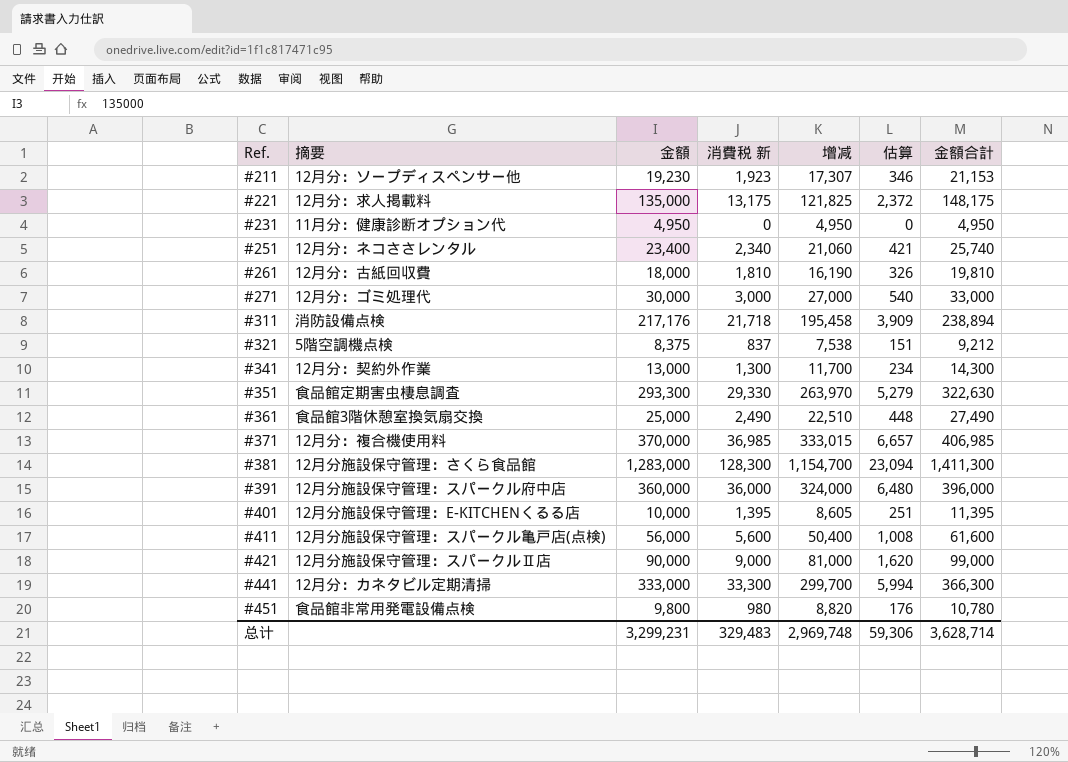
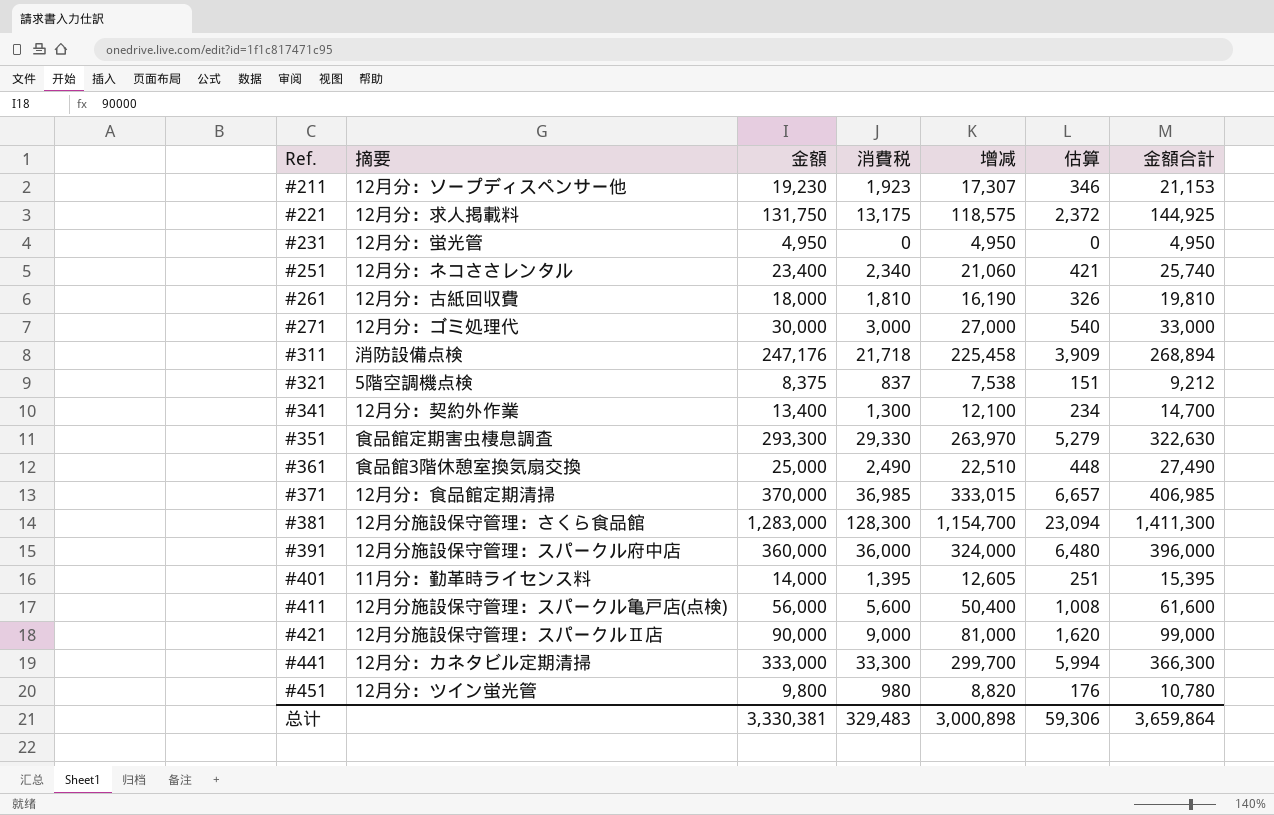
column name: 消費税 新 -> 消費税
#221 | 金額: 135,000 -> 131,750
#221 | 增减: 121,825 -> 118,575
#221 | 金額合計: 148,175 -> 144,925
#231 | 摘要: 11月分：健康診断オプション代 -> 12月分：蛍光管
#311 | 金額: 217,176 -> 247,176
#311 | 增减: 195,458 -> 225,458
#311 | 金額合計: 238,894 -> 268,894
#341 | 金額: 13,000 -> 13,400
#341 | 增减: 11,700 -> 12,100
#341 | 金額合計: 14,300 -> 14,700
#371 | 摘要: 12月分：複合機使用料 -> 12月分：食品館定期清掃
#401 | 摘要: 12月分施設保守管理：E-KITCHENくるる店 -> 11月分：勤革時ライセンス料
#401 | 金額: 10,000 -> 14,000
#401 | 增减: 8,605 -> 12,605
#401 | 金額合計: 11,395 -> 15,395
#451 | 摘要: 食品館非常用発電設備点検 -> 12月分：ツイン蛍光管
总计 | 金額: 3,299,231 -> 3,330,381
总计 | 增减: 2,969,748 -> 3,000,898
总计 | 金額合計: 3,628,714 -> 3,659,864

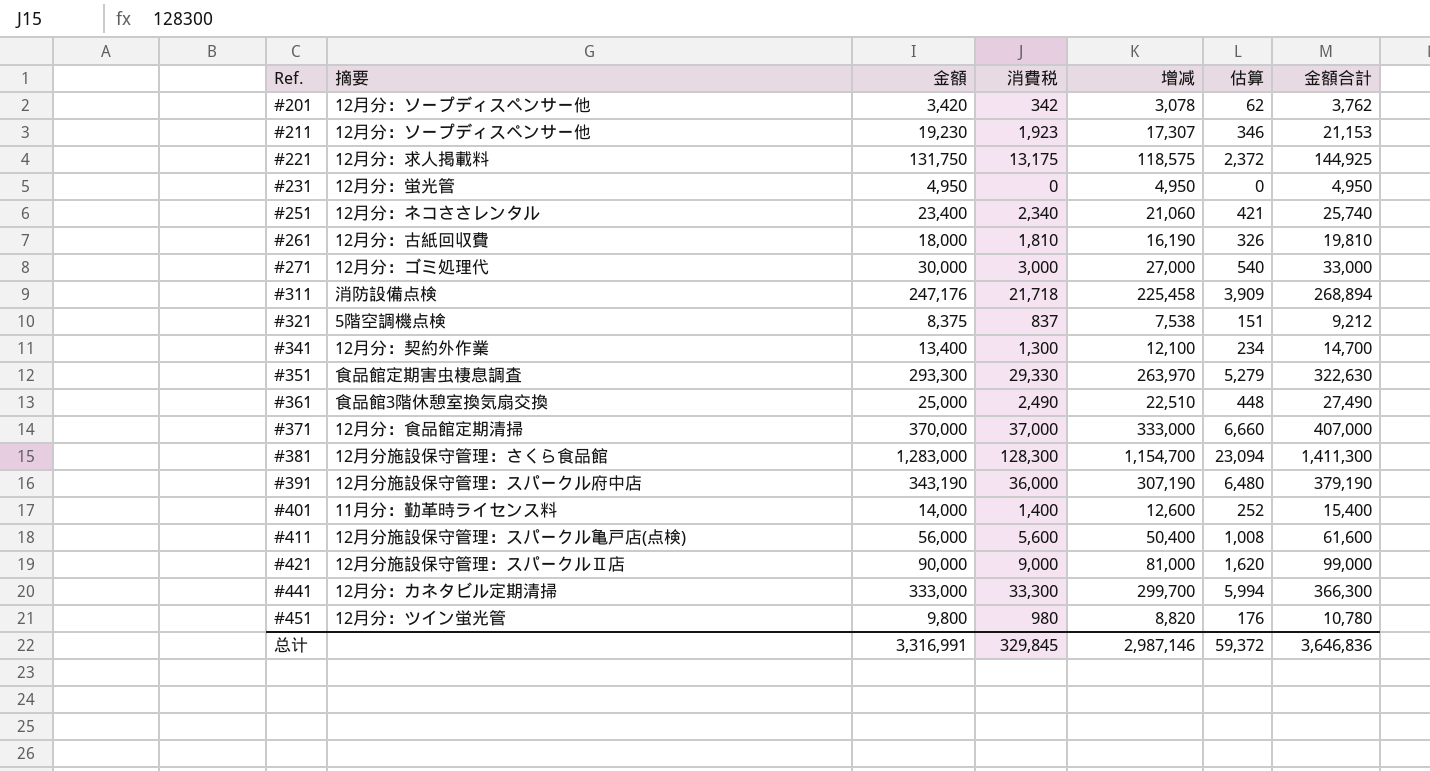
row #201: none -> 12月分：ソープディスペンサー他 | 3,420 | 342 | 3,078 | 62 | 3,762
#371 | 消費税: 36,985 -> 37,000
#371 | 增减: 333,015 -> 333,000
#371 | 估算: 6,657 -> 6,660
#371 | 金額合計: 406,985 -> 407,000
#391 | 金額: 360,000 -> 343,190
#391 | 增减: 324,000 -> 307,190
#391 | 金額合計: 396,000 -> 379,190
#401 | 消費税: 1,395 -> 1,400
#401 | 增减: 12,605 -> 12,600
#401 | 估算: 251 -> 252
#401 | 金額合計: 15,395 -> 15,400
总计 | 金額: 3,330,381 -> 3,316,991
总计 | 消費税: 329,483 -> 329,845
总计 | 增减: 3,000,898 -> 2,987,146
总计 | 估算: 59,306 -> 59,372
总计 | 金額合計: 3,659,864 -> 3,646,836

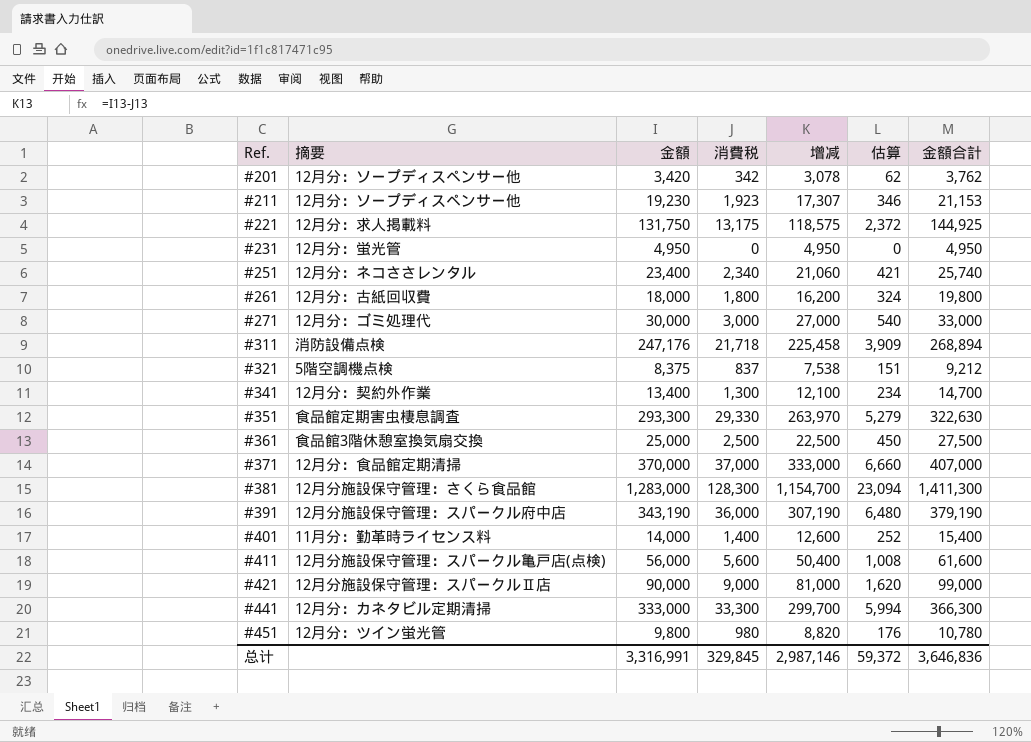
#261 | 消費税: 1,810 -> 1,800
#261 | 增减: 16,190 -> 16,200
#261 | 估算: 326 -> 324
#261 | 金額合計: 19,810 -> 19,800
#361 | 消費税: 2,490 -> 2,500
#361 | 增减: 22,510 -> 22,500
#361 | 估算: 448 -> 450
#361 | 金額合計: 27,490 -> 27,500

